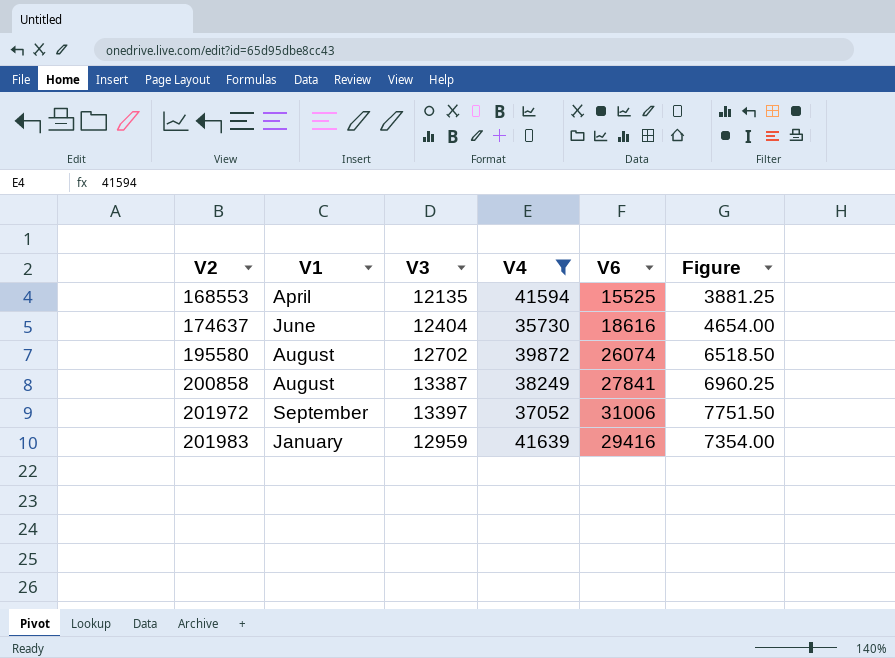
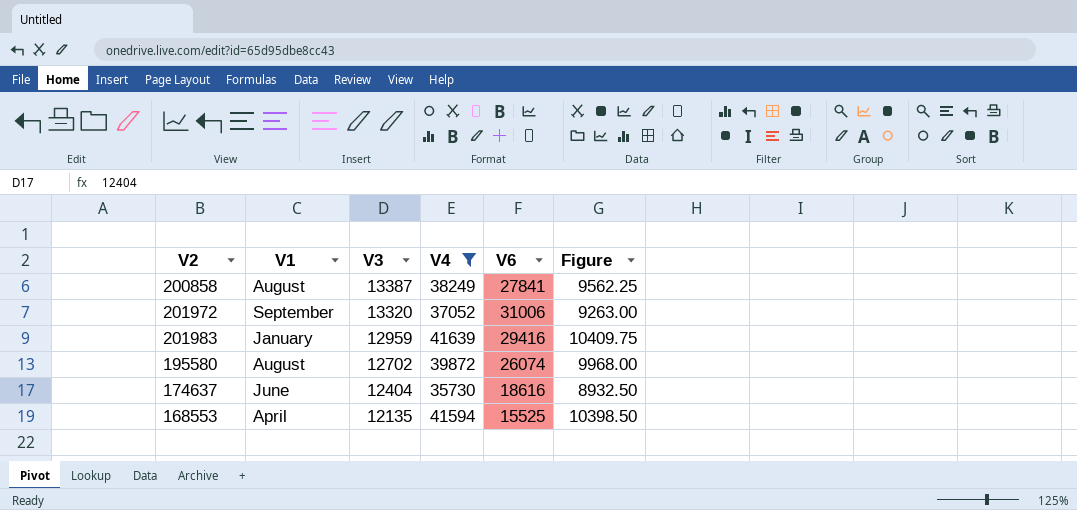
row order: V2 ascending -> V3 descending
column Figure | formula: [V6] * 0.25 -> [V4] * 0.25
201972 | V3: 13397 -> 13320

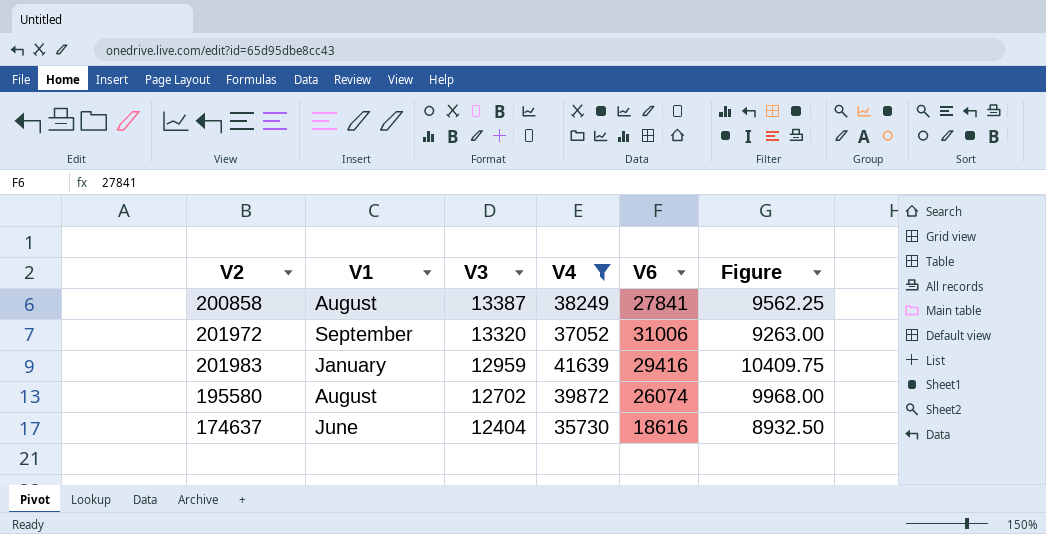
row 168553: April | 12135 | 41594 | 15525 | 10398.50 -> none

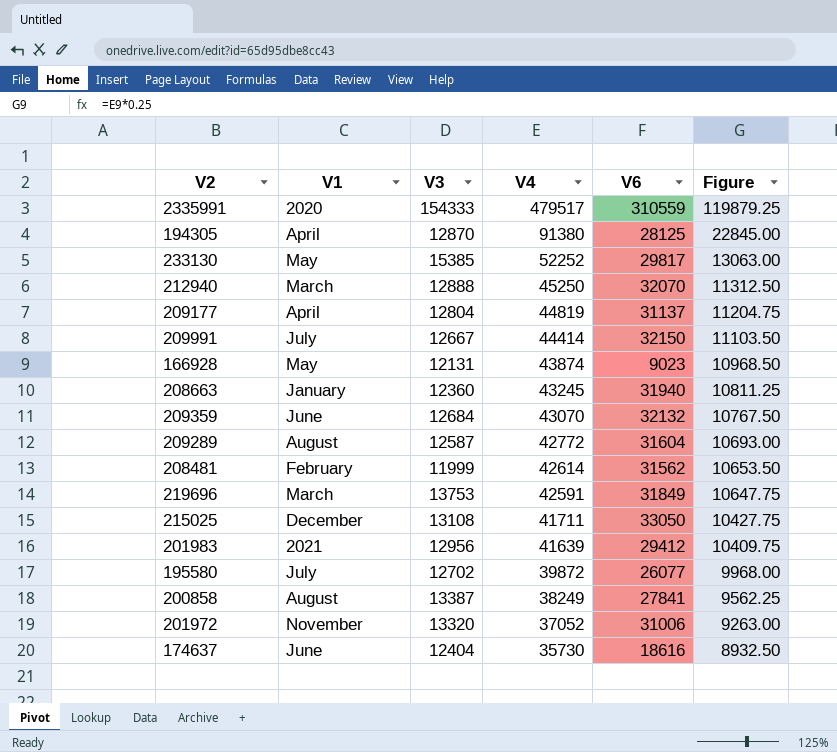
filter: V4 <= 41639 -> none
row order: V3 descending -> V4 descending
201983 | V1: January -> 2021
201983 | V3: 12959 -> 12956
201983 | V6: 29416 -> 29412
195580 | V1: August -> July
195580 | V6: 26074 -> 26077
201972 | V1: September -> November

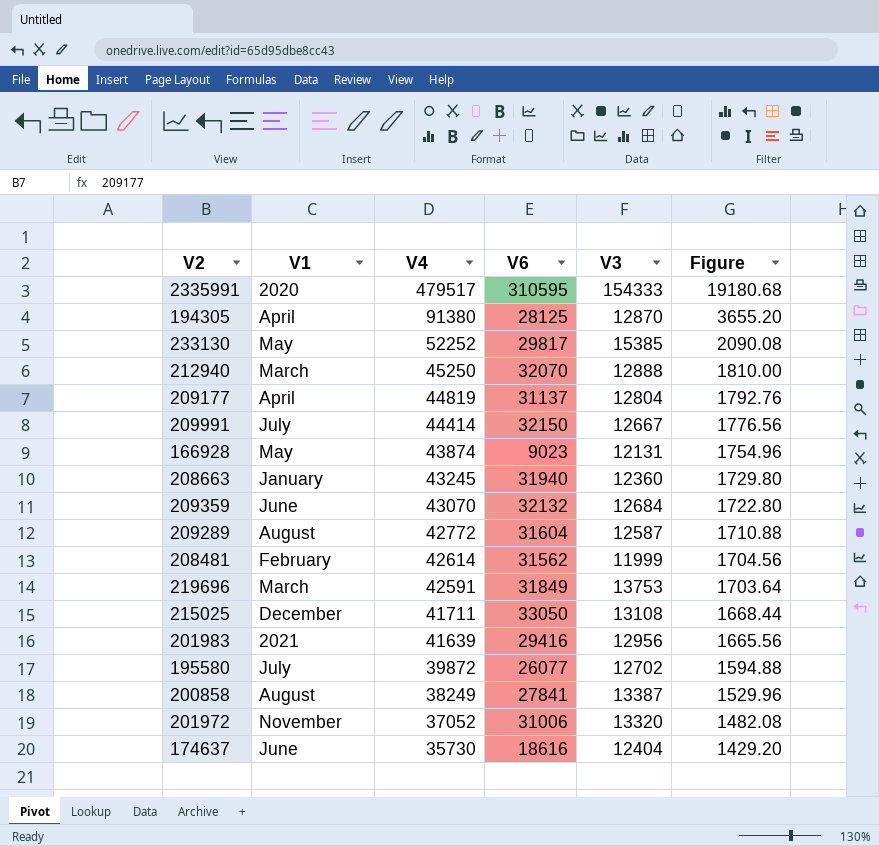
column V3 | position: 3 -> 5
column Figure | formula: [V4] * 0.25 -> [V4] * 0.04
2335991 | V6: 310559 -> 310595
201983 | V6: 29412 -> 29416

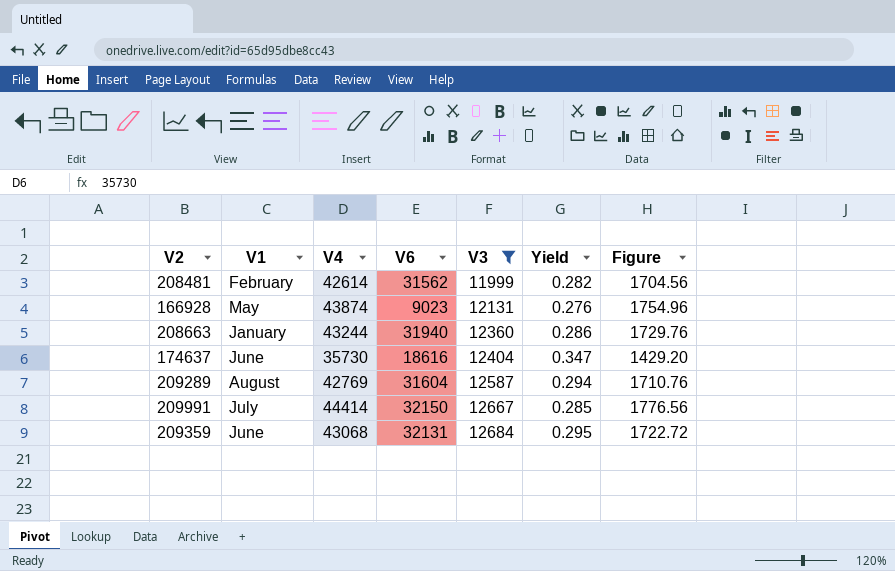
filter: none -> V3 <= 12684
row order: V4 descending -> V3 ascending
column Yield | formula: none -> [V3] / [V4]
208663 | V4: 43245 -> 43244
208663 | Figure: 1729.80 -> 1729.76
209289 | V4: 42772 -> 42769
209289 | Figure: 1710.88 -> 1710.76
209359 | V4: 43070 -> 43068
209359 | V6: 32132 -> 32131
209359 | Figure: 1722.80 -> 1722.72

